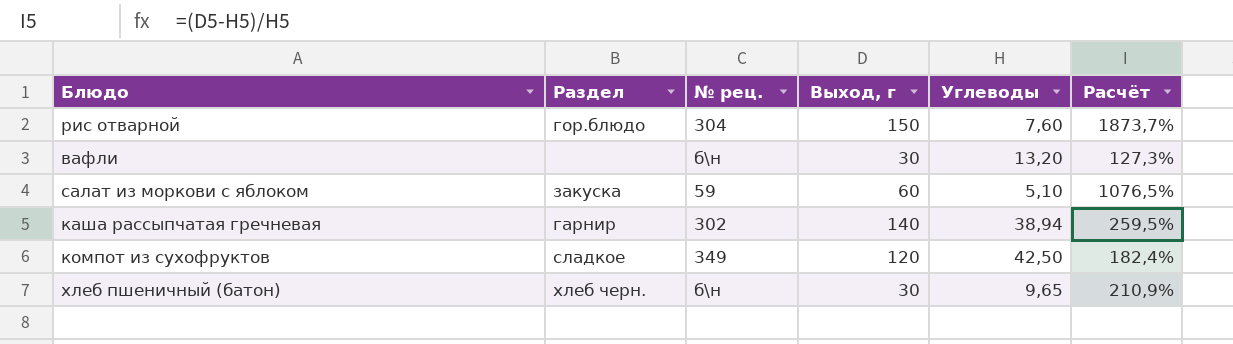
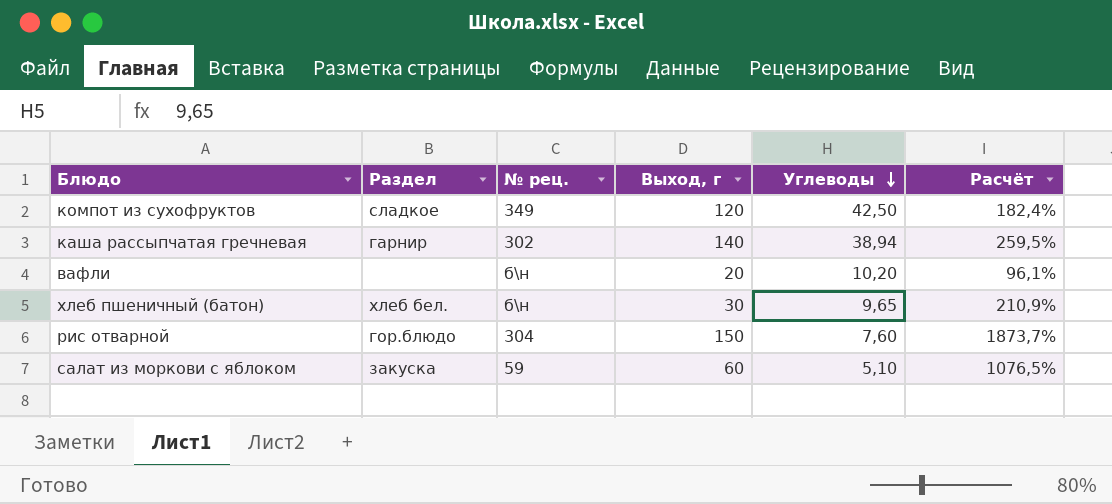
row order: none -> Углеводы descending
вафли | Выход, г: 30 -> 20
вафли | Углеводы: 13,20 -> 10,20
вафли | Расчёт: 127,3% -> 96,1%
хлеб пшеничный (батон) | Раздел: хлеб черн. -> хлеб бел.

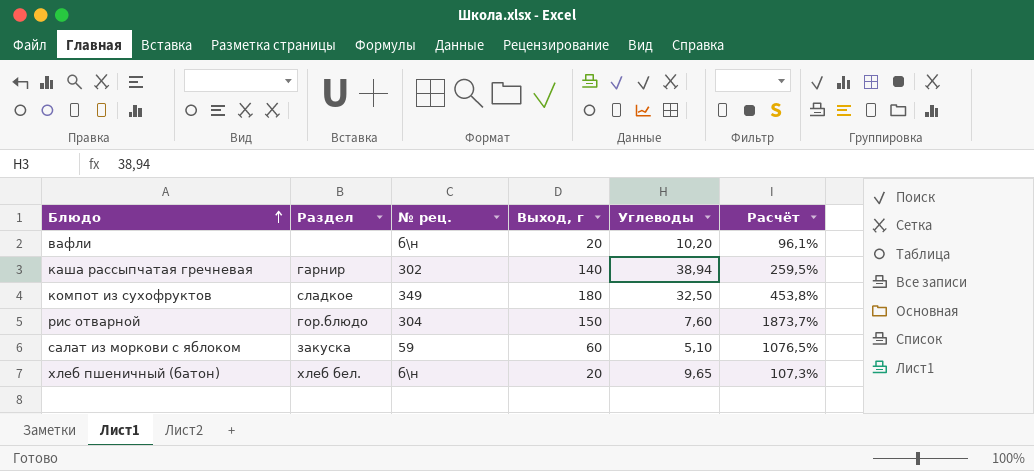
row order: Углеводы descending -> Блюдо ascending
компот из сухофруктов | Выход, г: 120 -> 180
компот из сухофруктов | Углеводы: 42,50 -> 32,50
компот из сухофруктов | Расчёт: 182,4% -> 453,8%
хлеб пшеничный (батон) | Выход, г: 30 -> 20
хлеб пшеничный (батон) | Расчёт: 210,9% -> 107,3%

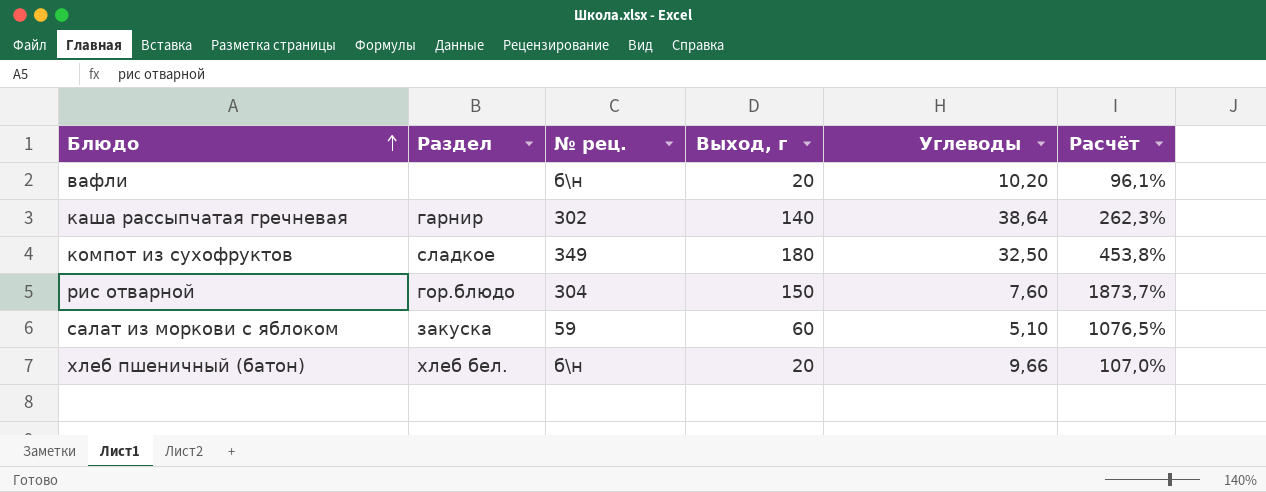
каша рассыпчатая гречневая | Углеводы: 38,94 -> 38,64
каша рассыпчатая гречневая | Расчёт: 259,5% -> 262,3%
хлеб пшеничный (батон) | Углеводы: 9,65 -> 9,66
хлеб пшеничный (батон) | Расчёт: 107,3% -> 107,0%

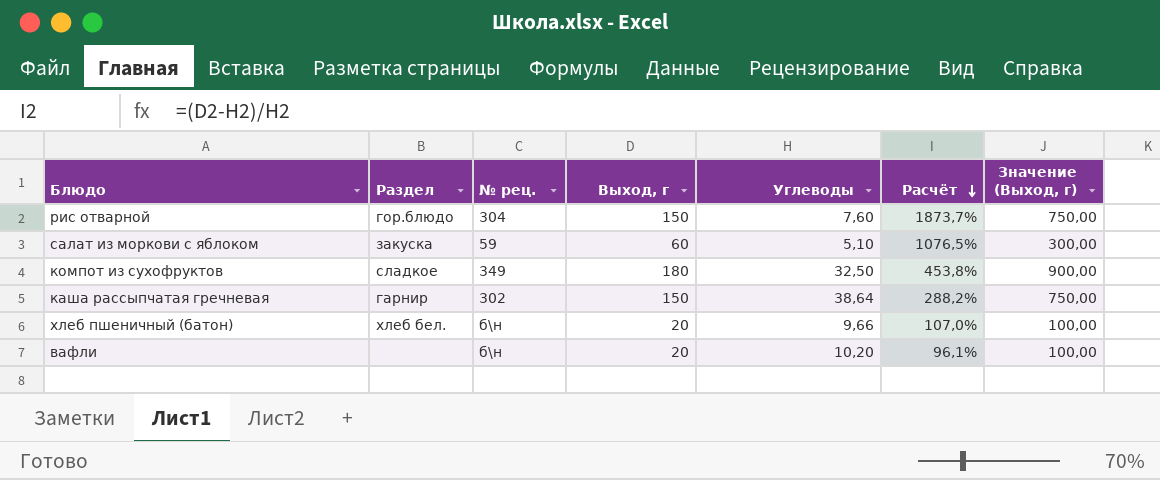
row order: Блюдо ascending -> Расчёт descending
column Значение (Выход, г) | formula: none -> [Выход, г] * 5
каша рассыпчатая гречневая | Выход, г: 140 -> 150
каша рассыпчатая гречневая | Расчёт: 262,3% -> 288,2%

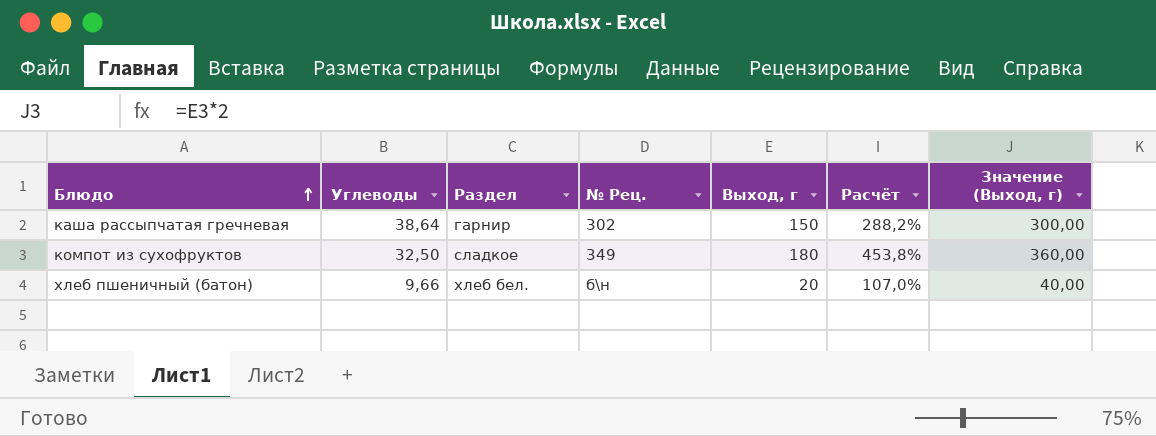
row order: Расчёт descending -> Блюдо ascending
column Углеводы | position: 5 -> 2
column name: № рец. -> № Рец.
column Значение (Выход, г) | formula: [Выход, г] * 5 -> [Выход, г] * 2
row рис отварной: гор.блюдо | 304 | 150 | 7,60 | 1873,7% | 750,00 -> none
row салат из моркови с яблоком: закуска | 59 | 60 | 5,10 | 1076,5% | 300,00 -> none
row вафли: none | б\н | 20 | 10,20 | 96,1% | 100,00 -> none

